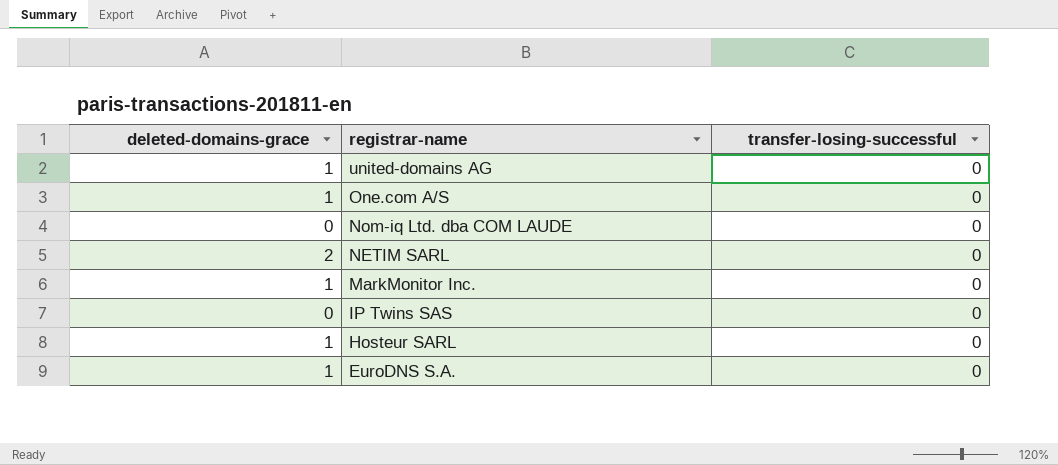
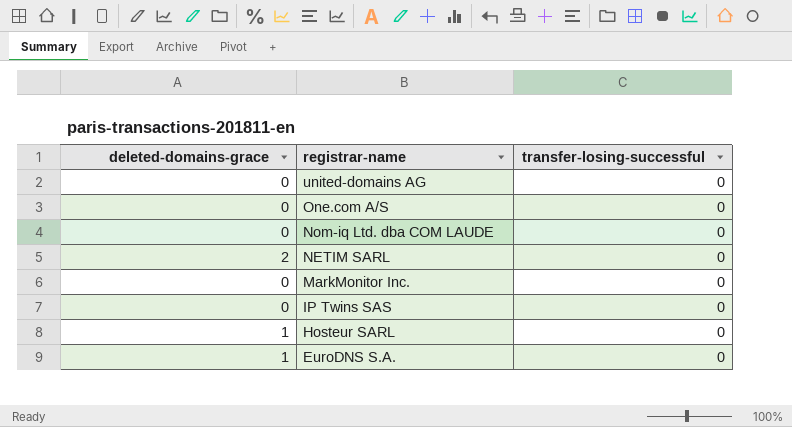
united-domains AG | deleted-domains-grace: 1 -> 0
One.com A/S | deleted-domains-grace: 1 -> 0
MarkMonitor Inc. | deleted-domains-grace: 1 -> 0

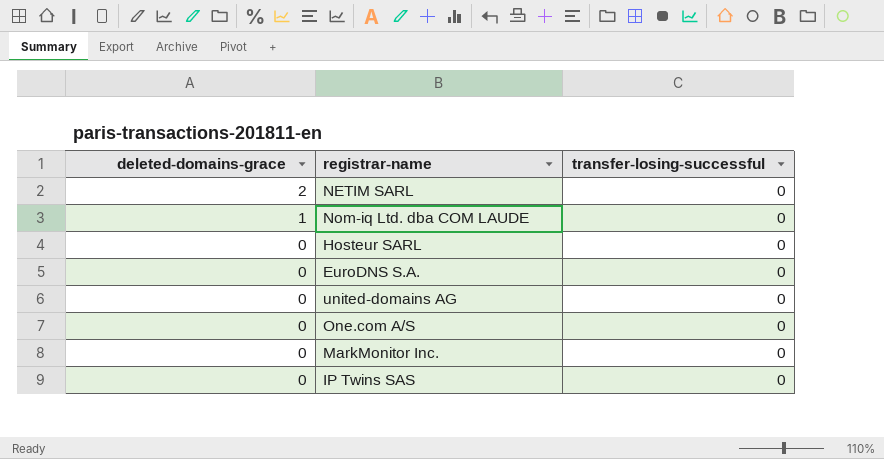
row order: registrar-name descending -> deleted-domains-grace descending
Nom-iq Ltd. dba COM LAUDE | deleted-domains-grace: 0 -> 1
Hosteur SARL | deleted-domains-grace: 1 -> 0
EuroDNS S.A. | deleted-domains-grace: 1 -> 0

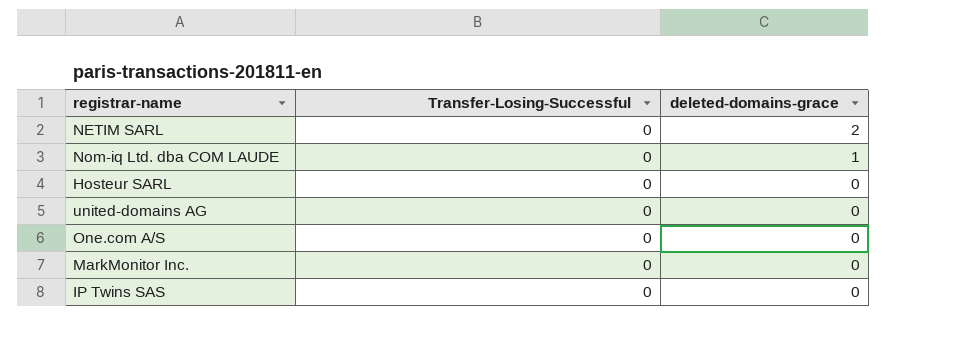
column name: transfer-losing-successful -> Transfer-Losing-Successful
column deleted-domains-grace | position: 1 -> 3
row EuroDNS S.A.: 0 | 0 -> none

